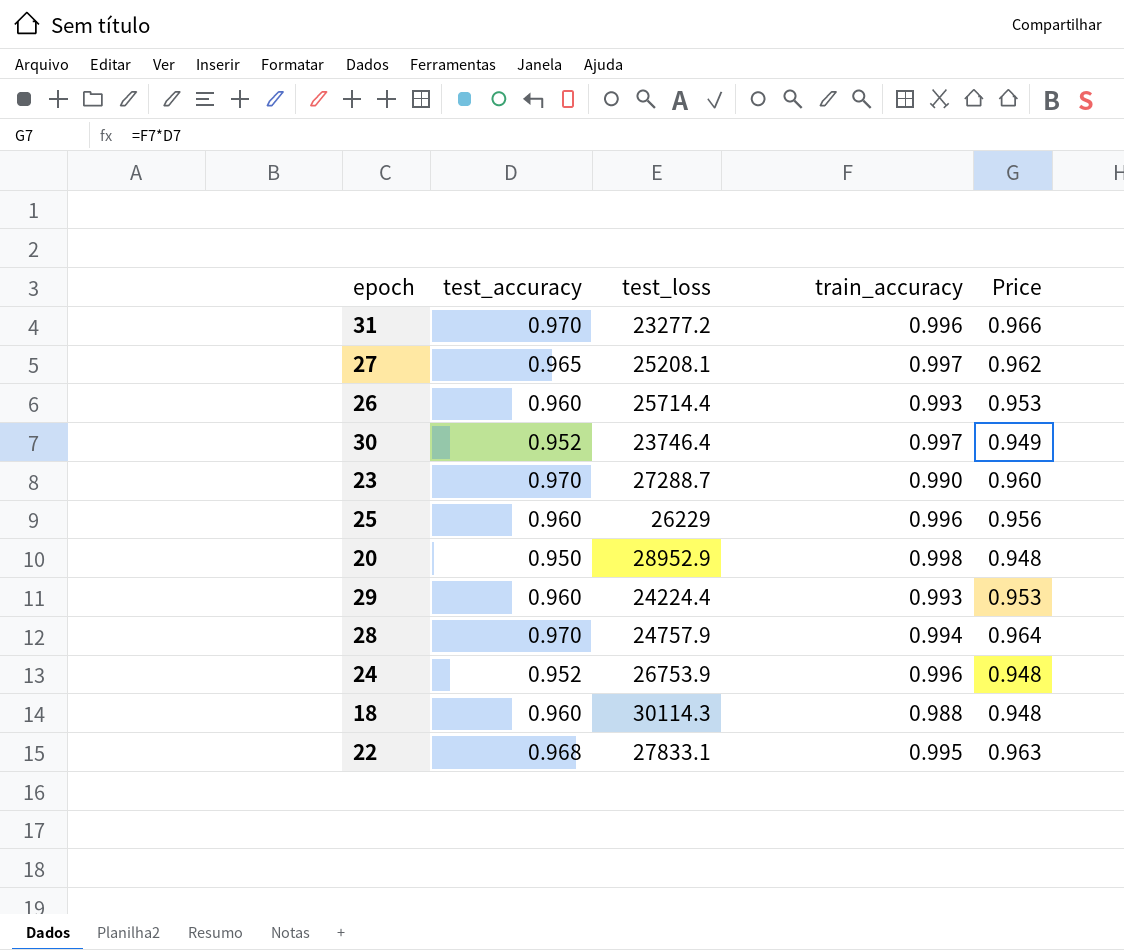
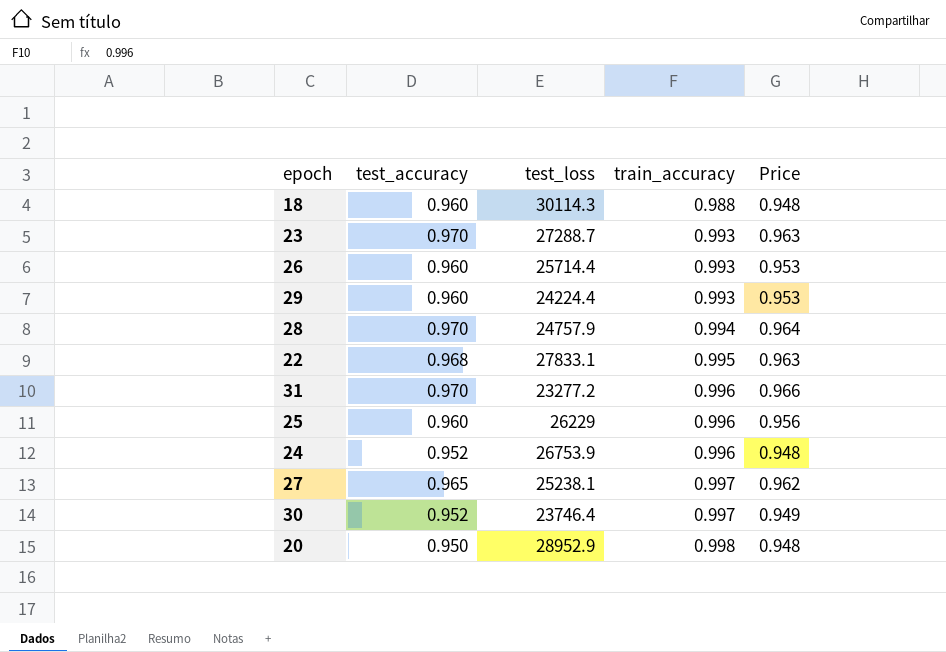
row order: none -> train_accuracy ascending
23 | train_accuracy: 0.990 -> 0.993
23 | Price: 0.960 -> 0.963
27 | test_loss: 25208.1 -> 25238.1

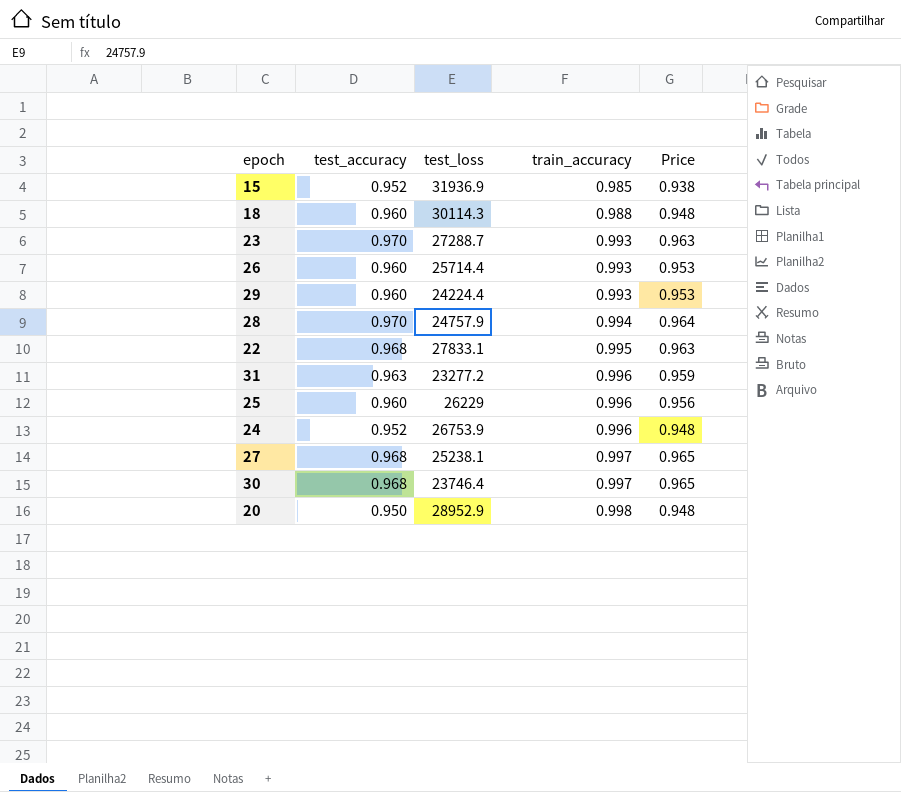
row 15: none -> 0.952 | 31936.9 | 0.985 | 0.938
31 | test_accuracy: 0.970 -> 0.963
31 | Price: 0.966 -> 0.959
27 | test_accuracy: 0.965 -> 0.968
27 | Price: 0.962 -> 0.965
30 | test_accuracy: 0.952 -> 0.968
30 | Price: 0.949 -> 0.965

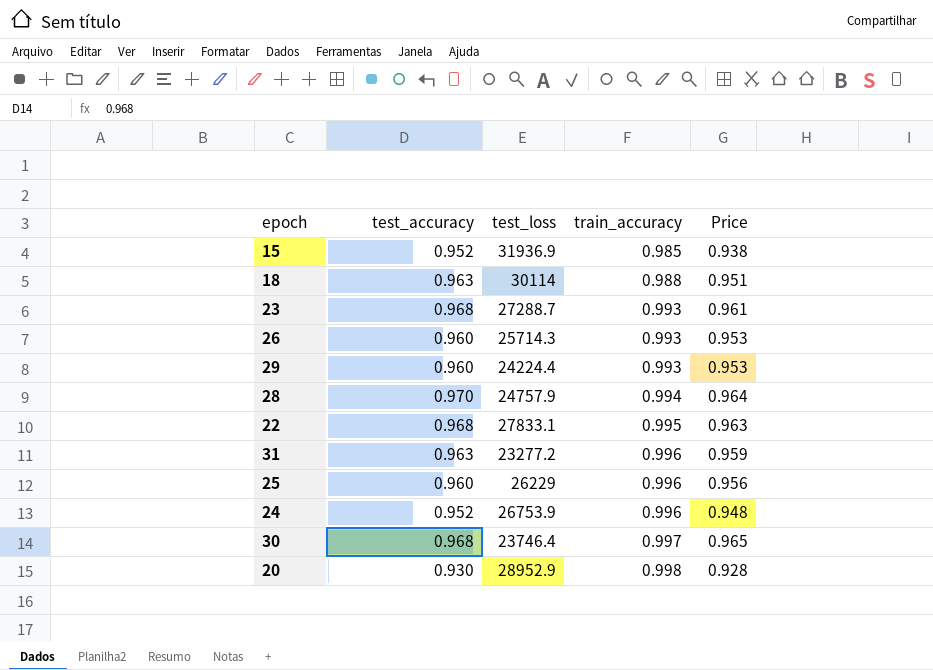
row 27: 0.968 | 25238.1 | 0.997 | 0.965 -> none
18 | test_accuracy: 0.960 -> 0.963
18 | test_loss: 30114.3 -> 30114
18 | Price: 0.948 -> 0.951
23 | test_accuracy: 0.970 -> 0.968
23 | Price: 0.963 -> 0.961
26 | test_loss: 25714.4 -> 25714.3
20 | test_accuracy: 0.950 -> 0.930
20 | Price: 0.948 -> 0.928

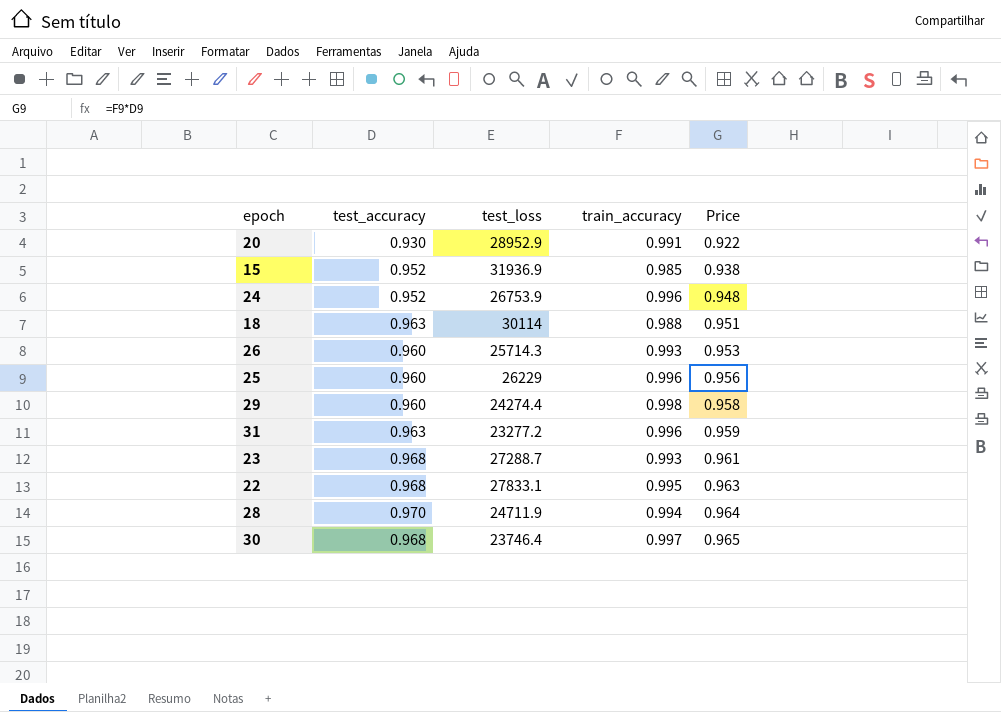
row order: train_accuracy ascending -> Price ascending
20 | train_accuracy: 0.998 -> 0.991
20 | Price: 0.928 -> 0.922
29 | test_loss: 24224.4 -> 24274.4
29 | train_accuracy: 0.993 -> 0.998
29 | Price: 0.953 -> 0.958
28 | test_loss: 24757.9 -> 24711.9

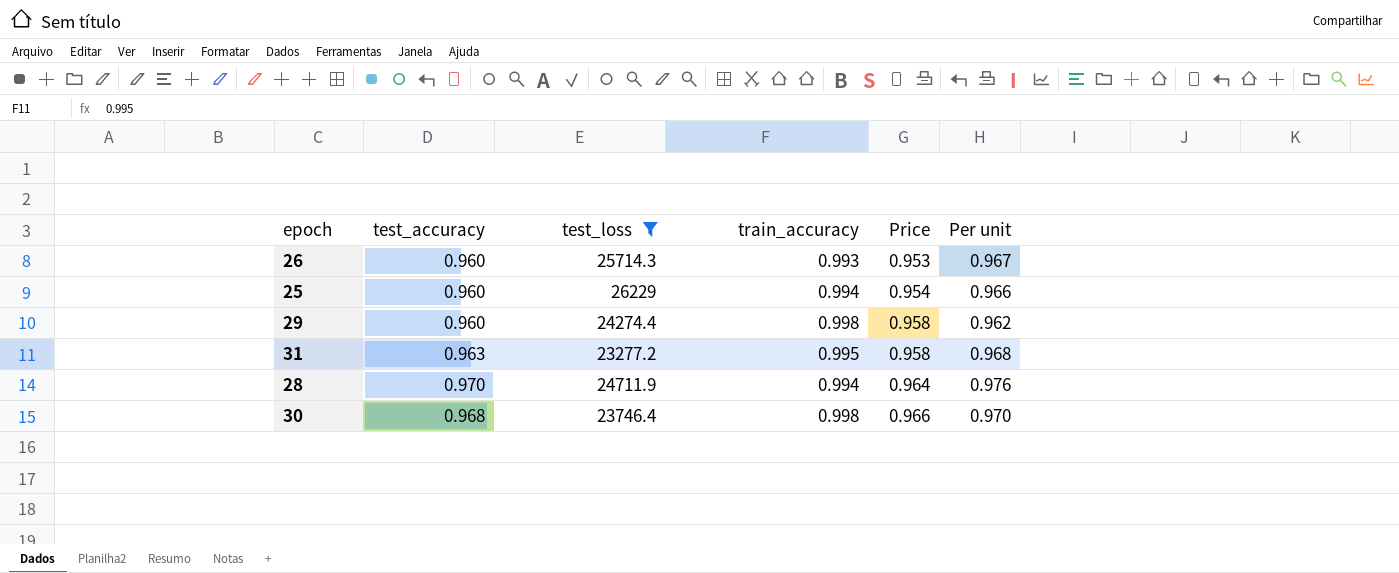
filter: none -> test_loss <= 26229
column Per unit | formula: none -> [test_accuracy] / [train_accuracy]
25 | train_accuracy: 0.996 -> 0.994
25 | Price: 0.956 -> 0.954
31 | train_accuracy: 0.996 -> 0.995
31 | Price: 0.959 -> 0.958
30 | train_accuracy: 0.997 -> 0.998
30 | Price: 0.965 -> 0.966

